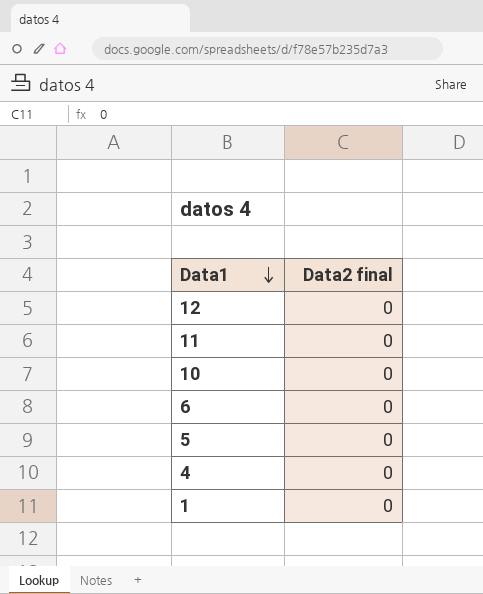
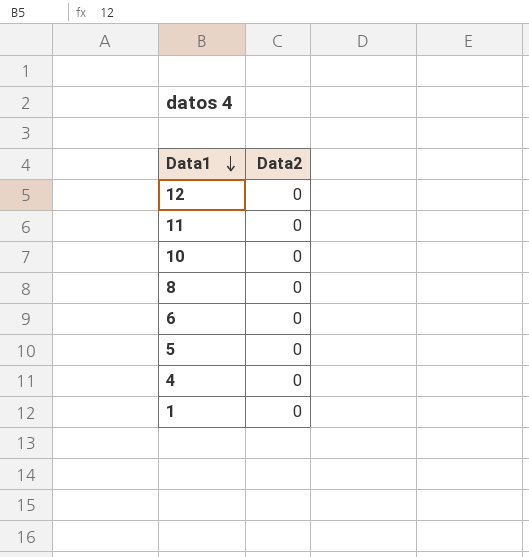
column name: Data2 final -> Data2
row 8: none -> 0

